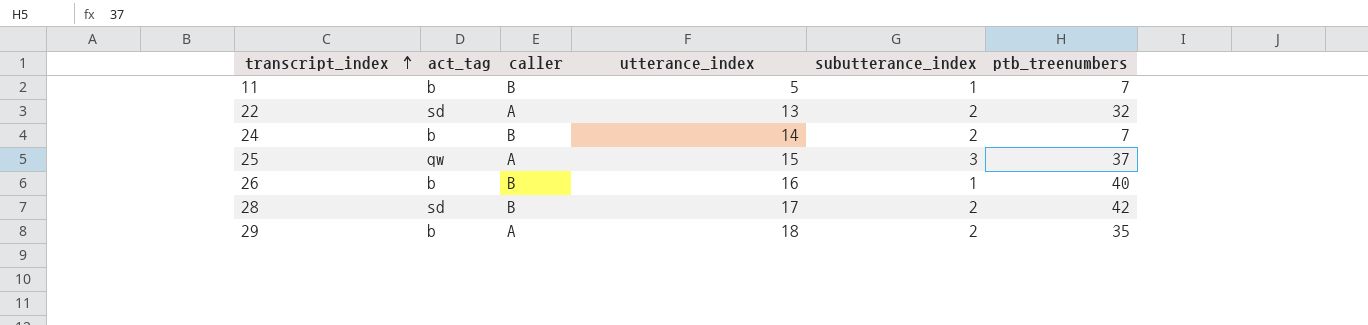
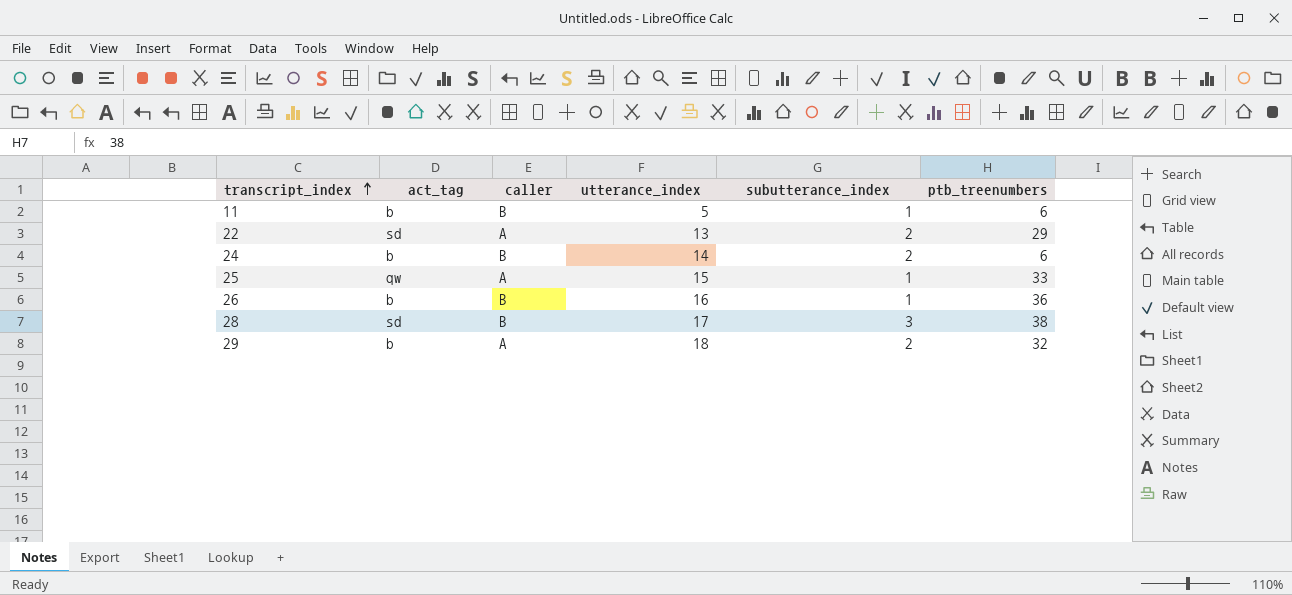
11 | ptb_treenumbers: 7 -> 6
22 | ptb_treenumbers: 32 -> 29
24 | ptb_treenumbers: 7 -> 6
25 | subutterance_index: 3 -> 1
25 | ptb_treenumbers: 37 -> 33
26 | ptb_treenumbers: 40 -> 36
28 | subutterance_index: 2 -> 3
28 | ptb_treenumbers: 42 -> 38
29 | ptb_treenumbers: 35 -> 32

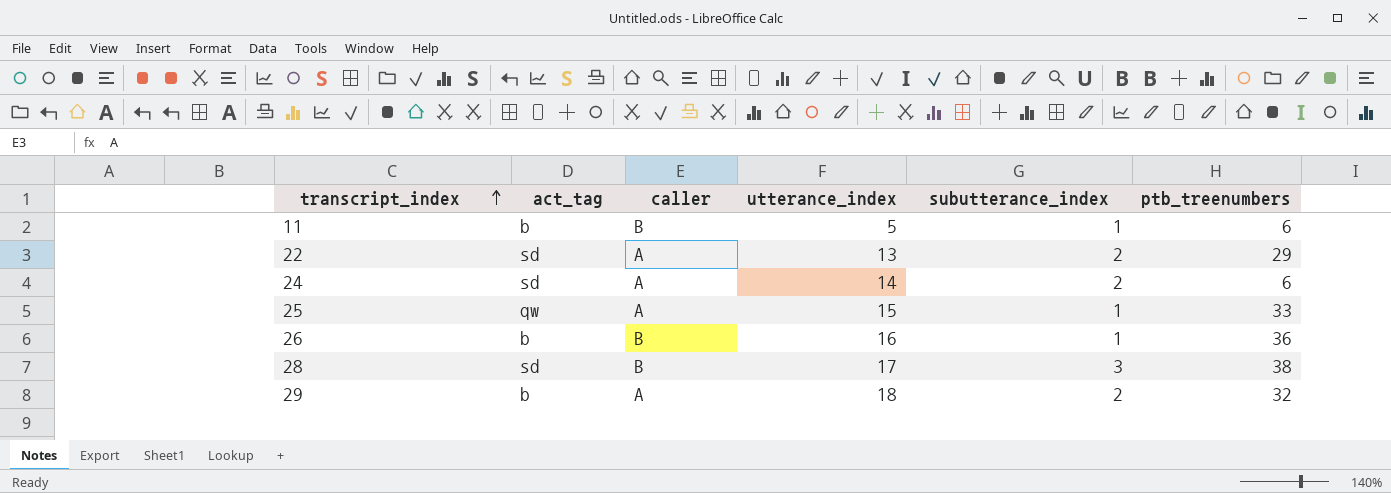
24 | act_tag: b -> sd
24 | caller: B -> A

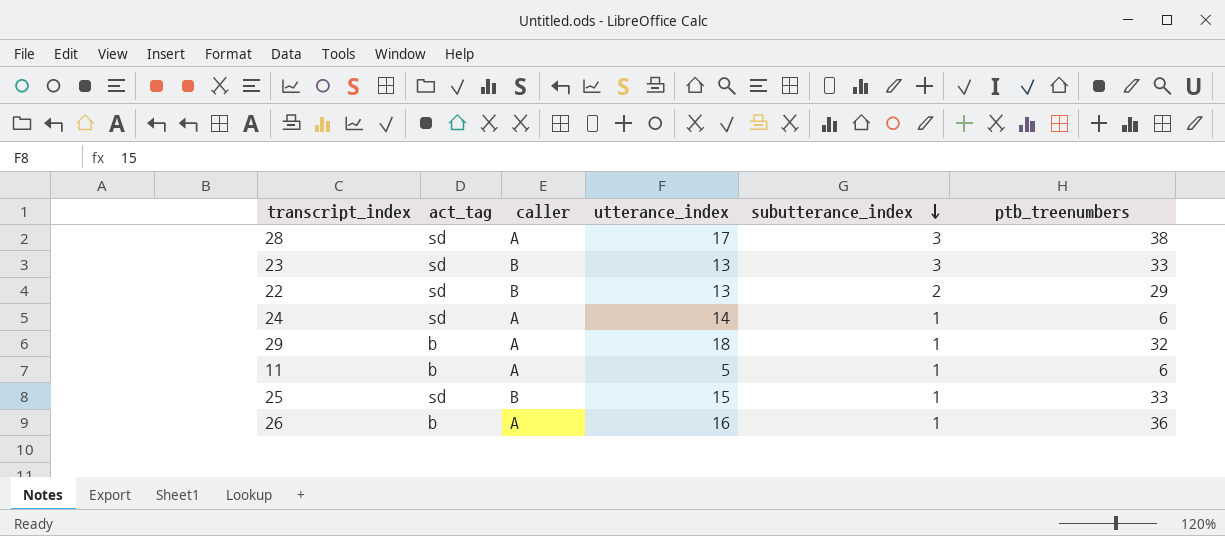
row order: transcript_index ascending -> subutterance_index descending
28 | caller: B -> A
row 23: none -> sd | B | 13 | 3 | 33
22 | caller: A -> B
24 | subutterance_index: 2 -> 1
29 | subutterance_index: 2 -> 1
11 | caller: B -> A
25 | act_tag: qw -> sd
25 | caller: A -> B
26 | caller: B -> A

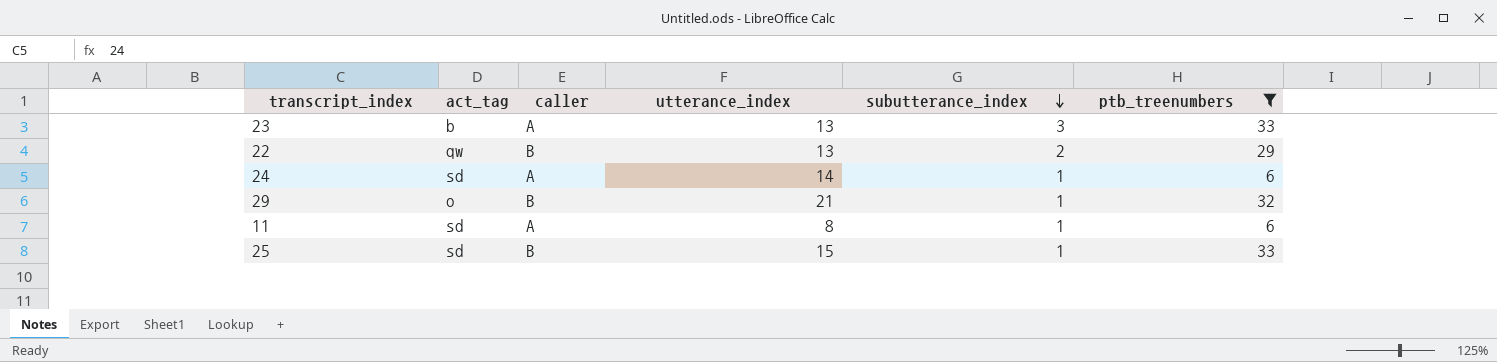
filter: none -> ptb_treenumbers <= 33
23 | act_tag: sd -> b
23 | caller: B -> A
22 | act_tag: sd -> qw
29 | act_tag: b -> o
29 | caller: A -> B
29 | utterance_index: 18 -> 21
11 | act_tag: b -> sd
11 | utterance_index: 5 -> 8

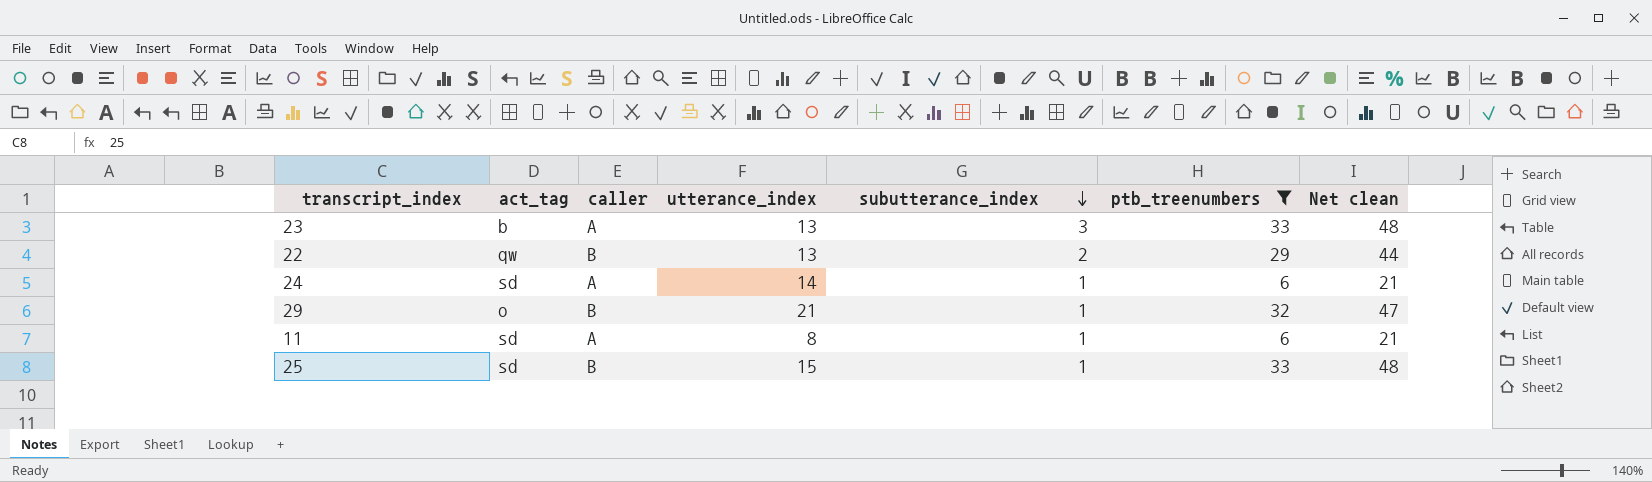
column Net clean | formula: none -> [ptb_treenumbers] + 15

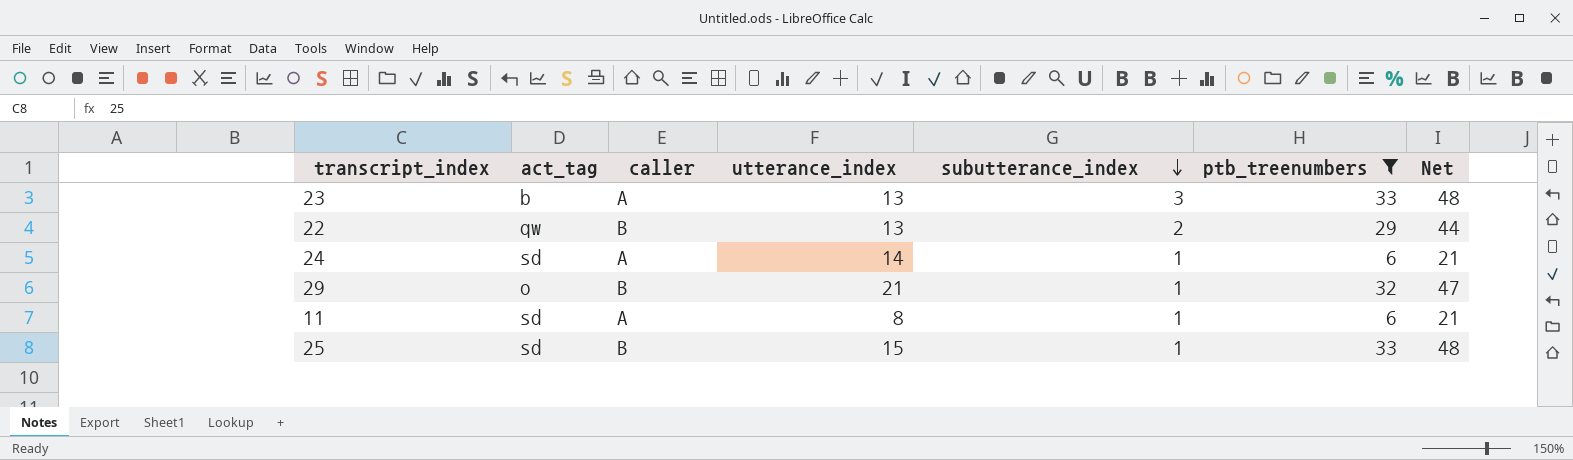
column name: Net clean -> Net

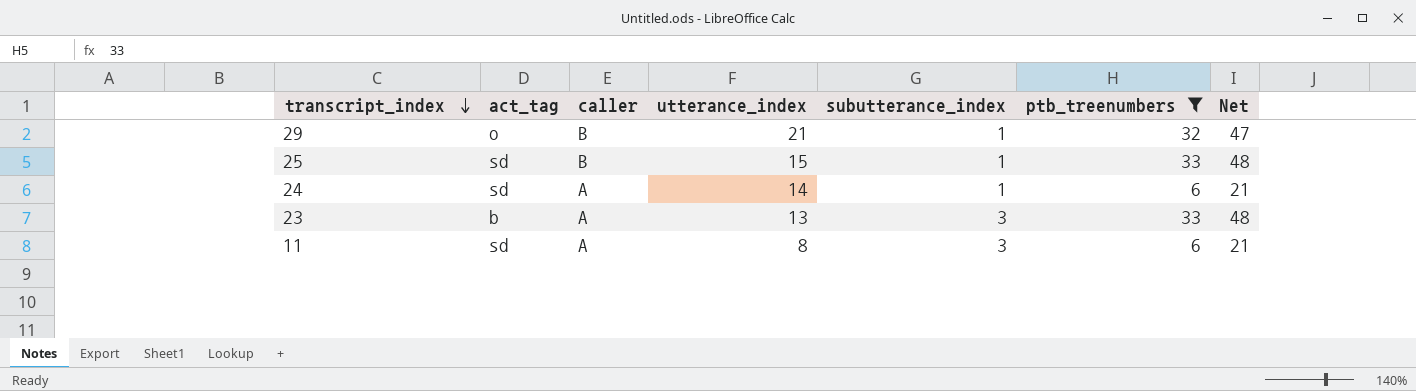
row order: subutterance_index descending -> transcript_index descending
row 22: qw | B | 13 | 2 | 29 | 44 -> none
11 | subutterance_index: 1 -> 3

